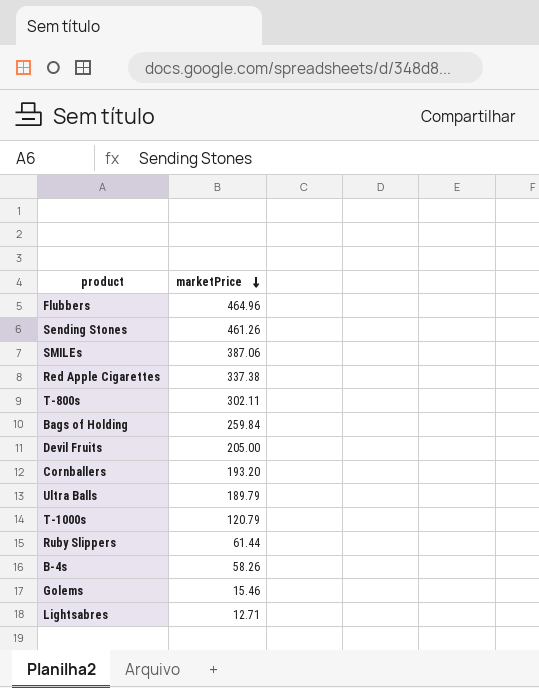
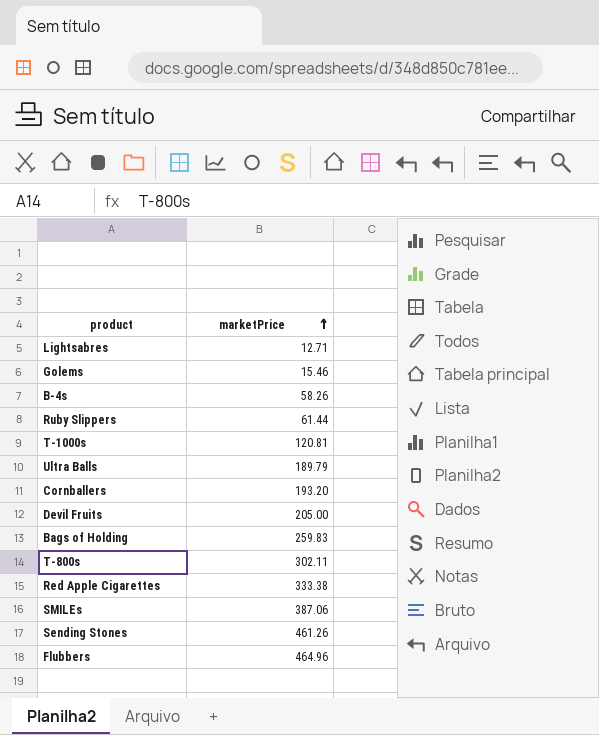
row order: marketPrice descending -> marketPrice ascending
T-1000s | marketPrice: 120.79 -> 120.81
Bags of Holding | marketPrice: 259.84 -> 259.83
Red Apple Cigarettes | marketPrice: 337.38 -> 333.38

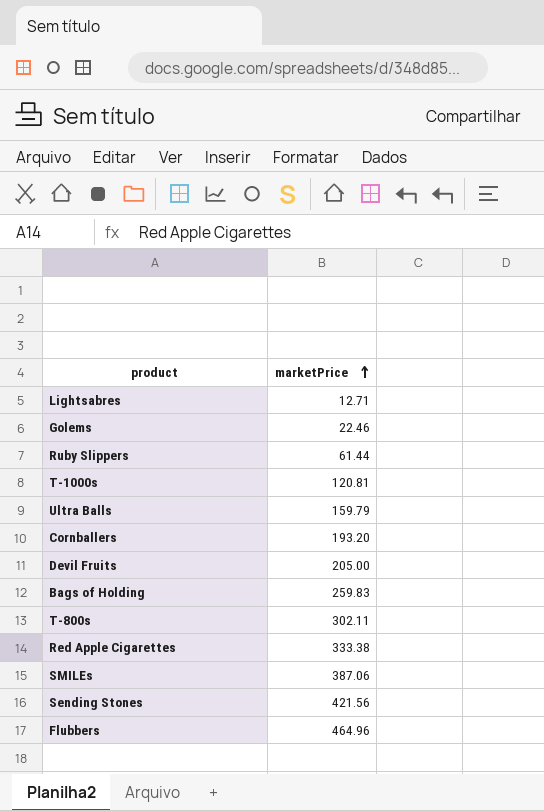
row B-4s: 58.26 -> none
Golems | marketPrice: 15.46 -> 22.46
Ultra Balls | marketPrice: 189.79 -> 159.79
Sending Stones | marketPrice: 461.26 -> 421.56

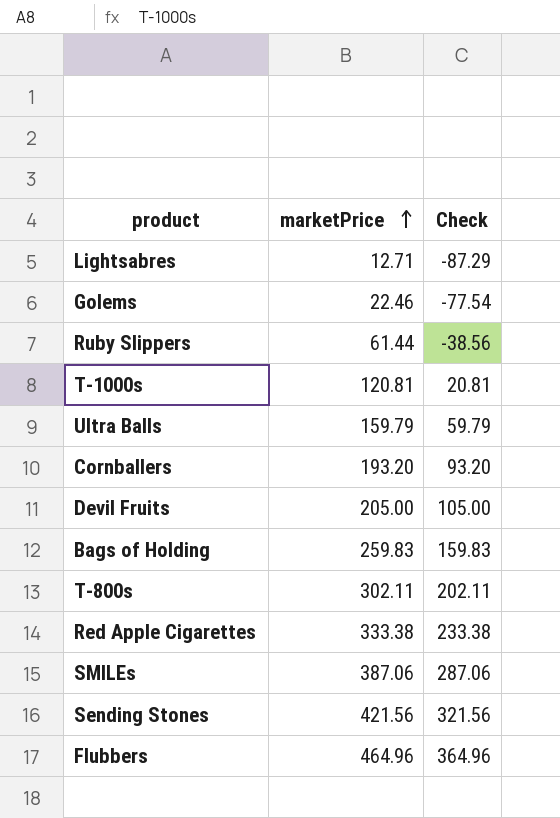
column Check | formula: none -> [marketPrice] - 100

